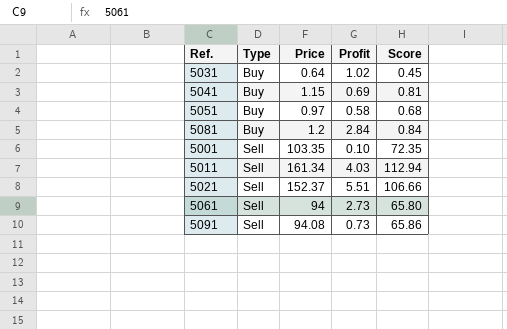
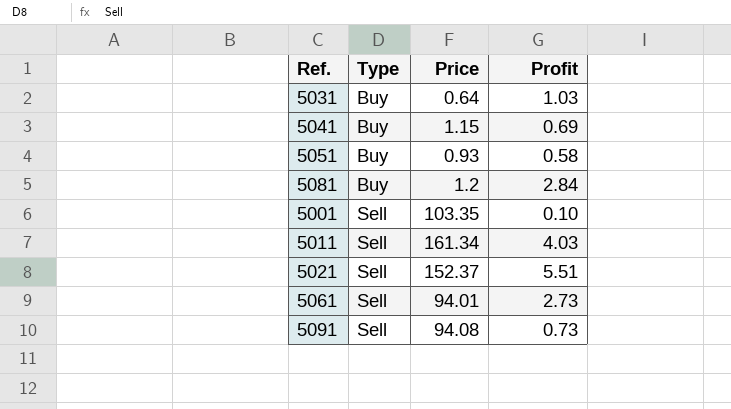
column Score | formula: [Price] * 0.7 -> none
5031 | Profit: 1.02 -> 1.03
5051 | Price: 0.97 -> 0.93
5061 | Price: 94 -> 94.01

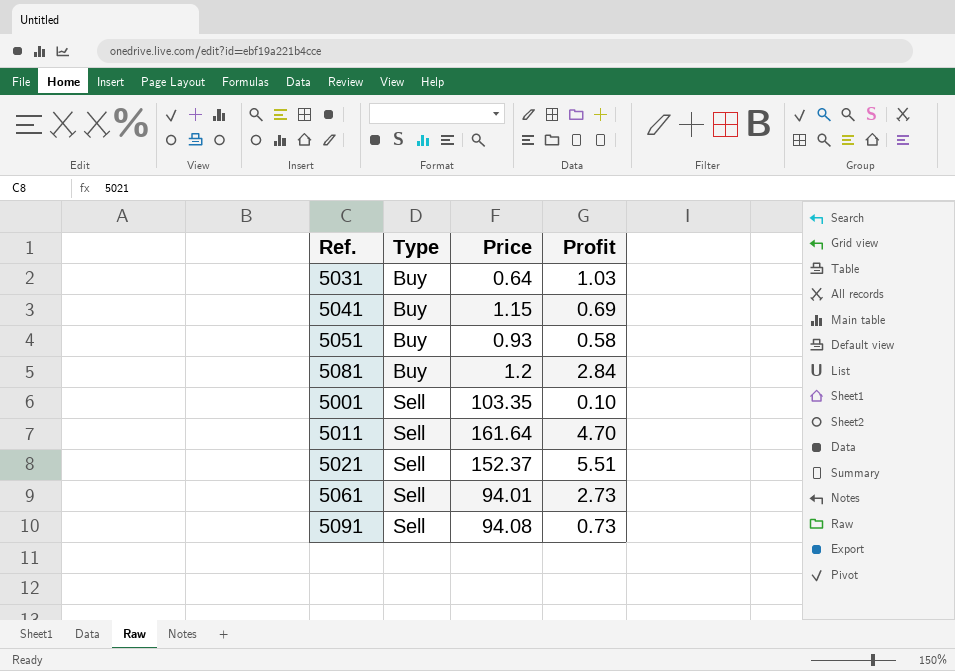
5011 | Price: 161.34 -> 161.64
5011 | Profit: 4.03 -> 4.70

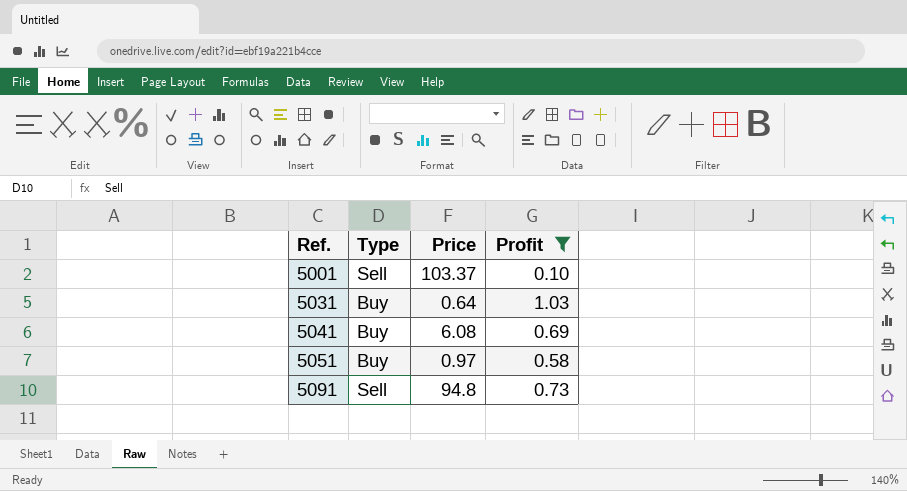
filter: none -> Profit <= 1.03
row order: Type ascending -> Ref. ascending
5001 | Price: 103.35 -> 103.37
5041 | Price: 1.15 -> 6.08
5051 | Price: 0.93 -> 0.97
5091 | Price: 94.08 -> 94.8

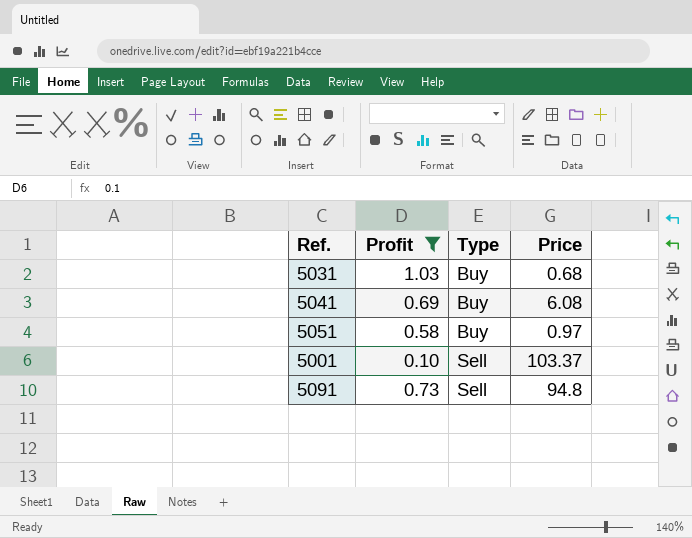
row order: Ref. ascending -> Type ascending
column Profit | position: 4 -> 2
5031 | Price: 0.64 -> 0.68

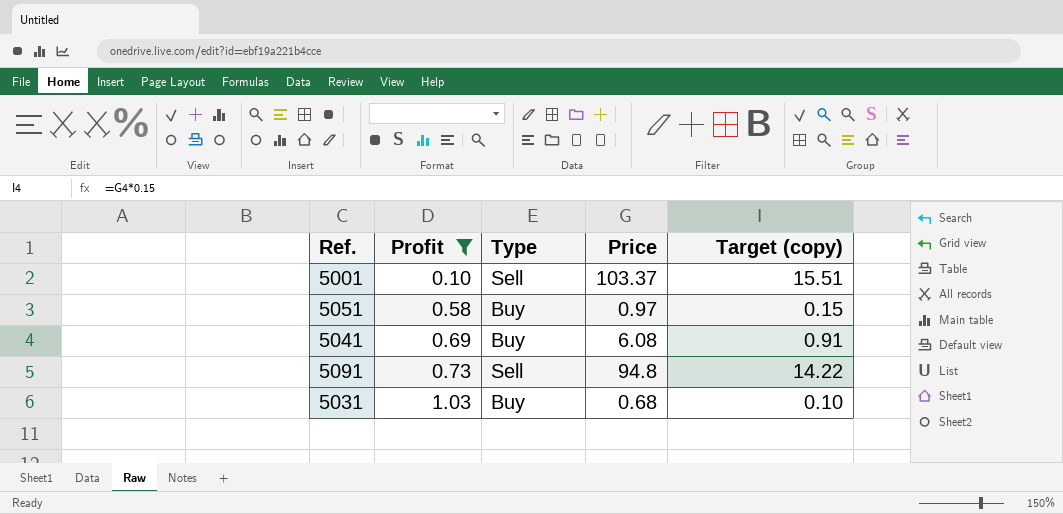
row order: Type ascending -> Profit ascending
column Target (copy) | formula: none -> [Price] * 0.15

